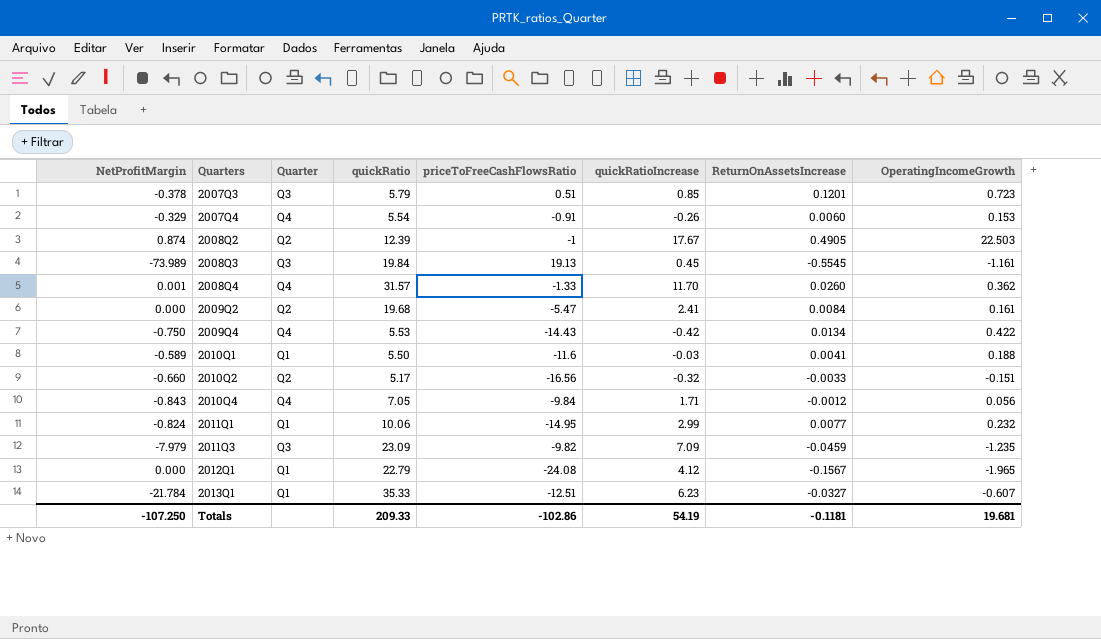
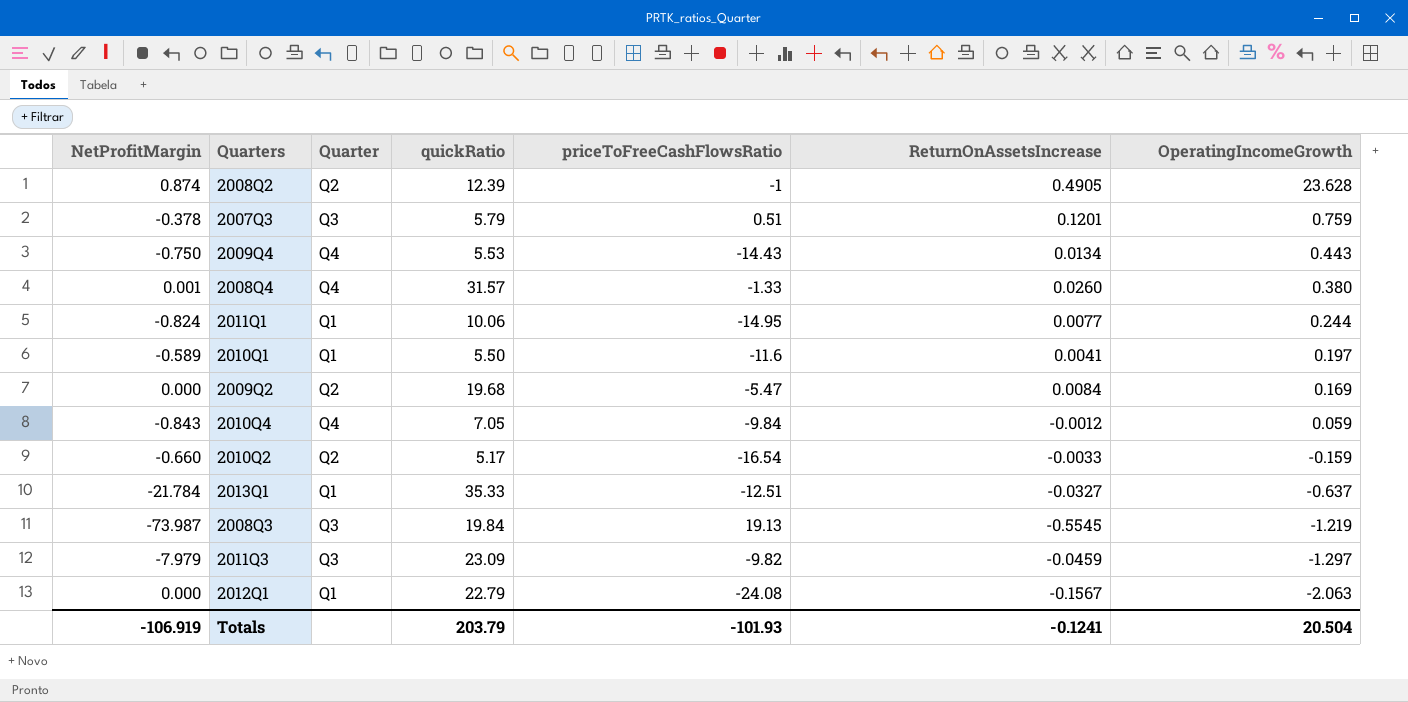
row order: Quarters ascending -> OperatingIncomeGrowth descending
column quickRatioIncrease | position: 6 -> none
row 2007Q4: -0.329 | Q4 | 5.54 | -0.91 | -0.26 | 0.0060 | 0.153 -> none
2008Q2 | OperatingIncomeGrowth: 22.503 -> 23.628
2007Q3 | OperatingIncomeGrowth: 0.723 -> 0.759
2009Q4 | OperatingIncomeGrowth: 0.422 -> 0.443
2008Q4 | OperatingIncomeGrowth: 0.362 -> 0.380
2011Q1 | OperatingIncomeGrowth: 0.232 -> 0.244
2010Q1 | OperatingIncomeGrowth: 0.188 -> 0.197
2009Q2 | OperatingIncomeGrowth: 0.161 -> 0.169
2010Q4 | OperatingIncomeGrowth: 0.056 -> 0.059
2010Q2 | priceToFreeCashFlowsRatio: -16.56 -> -16.54
2010Q2 | OperatingIncomeGrowth: -0.151 -> -0.159
2013Q1 | OperatingIncomeGrowth: -0.607 -> -0.637
2008Q3 | NetProfitMargin: -73.989 -> -73.987
2008Q3 | OperatingIncomeGrowth: -1.161 -> -1.219
2011Q3 | OperatingIncomeGrowth: -1.235 -> -1.297
2012Q1 | OperatingIncomeGrowth: -1.965 -> -2.063
Totals | NetProfitMargin: -107.250 -> -106.919
Totals | quickRatio: 209.33 -> 203.79
Totals | priceToFreeCashFlowsRatio: -102.86 -> -101.93
Totals | ReturnOnAssetsIncrease: -0.1181 -> -0.1241
Totals | OperatingIncomeGrowth: 19.681 -> 20.504

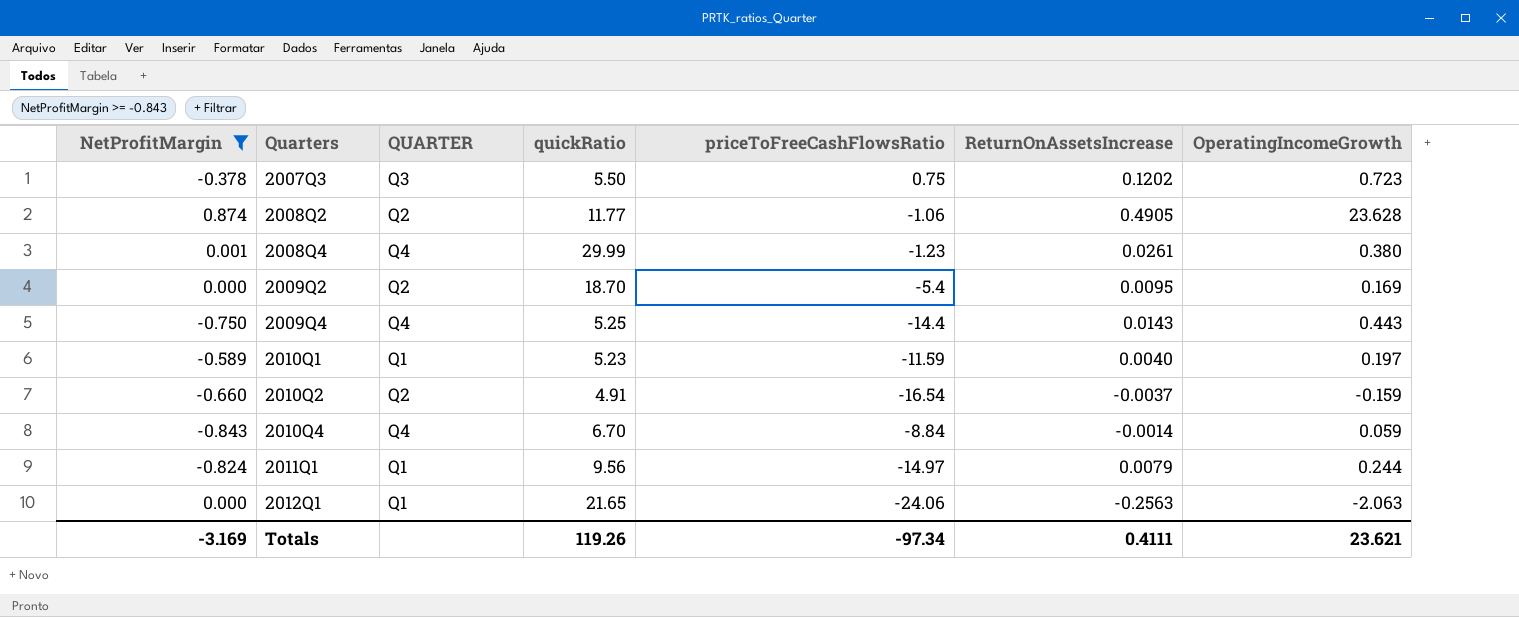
filter: none -> NetProfitMargin >= -0.843
row order: OperatingIncomeGrowth descending -> Quarters ascending
column name: Quarter -> QUARTER
2007Q3 | quickRatio: 5.79 -> 5.50
2007Q3 | priceToFreeCashFlowsRatio: 0.51 -> 0.75
2007Q3 | ReturnOnAssetsIncrease: 0.1201 -> 0.1202
2007Q3 | OperatingIncomeGrowth: 0.759 -> 0.723
2008Q2 | quickRatio: 12.39 -> 11.77
2008Q2 | priceToFreeCashFlowsRatio: -1 -> -1.06
2008Q4 | quickRatio: 31.57 -> 29.99
2008Q4 | priceToFreeCashFlowsRatio: -1.33 -> -1.23
2008Q4 | ReturnOnAssetsIncrease: 0.0260 -> 0.0261
2009Q2 | quickRatio: 19.68 -> 18.70
2009Q2 | priceToFreeCashFlowsRatio: -5.47 -> -5.4
2009Q2 | ReturnOnAssetsIncrease: 0.0084 -> 0.0095
2009Q4 | quickRatio: 5.53 -> 5.25
2009Q4 | priceToFreeCashFlowsRatio: -14.43 -> -14.4
2009Q4 | ReturnOnAssetsIncrease: 0.0134 -> 0.0143
2010Q1 | quickRatio: 5.50 -> 5.23
2010Q1 | priceToFreeCashFlowsRatio: -11.6 -> -11.59
2010Q1 | ReturnOnAssetsIncrease: 0.0041 -> 0.0040
2010Q2 | quickRatio: 5.17 -> 4.91
2010Q2 | ReturnOnAssetsIncrease: -0.0033 -> -0.0037
2010Q4 | quickRatio: 7.05 -> 6.70
2010Q4 | priceToFreeCashFlowsRatio: -9.84 -> -8.84
2010Q4 | ReturnOnAssetsIncrease: -0.0012 -> -0.0014
2011Q1 | quickRatio: 10.06 -> 9.56
2011Q1 | priceToFreeCashFlowsRatio: -14.95 -> -14.97
2011Q1 | ReturnOnAssetsIncrease: 0.0077 -> 0.0079
2012Q1 | quickRatio: 22.79 -> 21.65
2012Q1 | priceToFreeCashFlowsRatio: -24.08 -> -24.06
2012Q1 | ReturnOnAssetsIncrease: -0.1567 -> -0.2563
Totals | NetProfitMargin: -106.919 -> -3.169
Totals | quickRatio: 203.79 -> 119.26
Totals | priceToFreeCashFlowsRatio: -101.93 -> -97.34
Totals | ReturnOnAssetsIncrease: -0.1241 -> 0.4111
Totals | OperatingIncomeGrowth: 20.504 -> 23.621

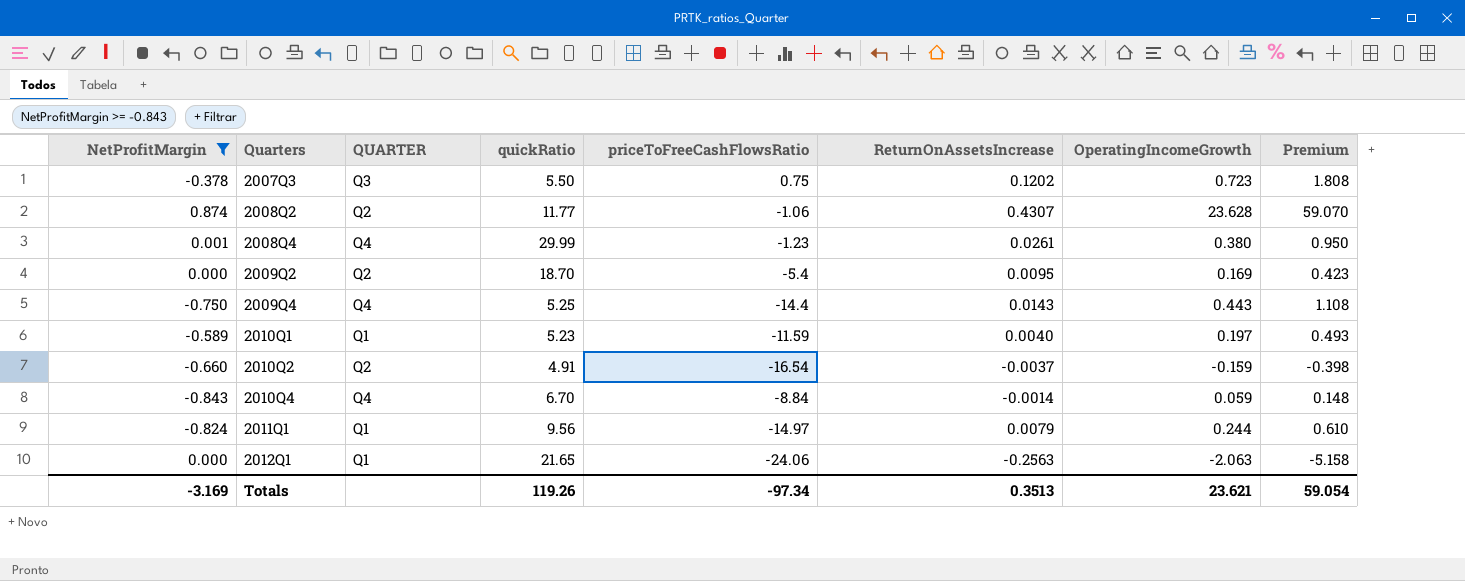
column Premium | formula: none -> [OperatingIncomeGrowth] * 2.5
2008Q2 | ReturnOnAssetsIncrease: 0.4905 -> 0.4307
Totals | ReturnOnAssetsIncrease: 0.4111 -> 0.3513

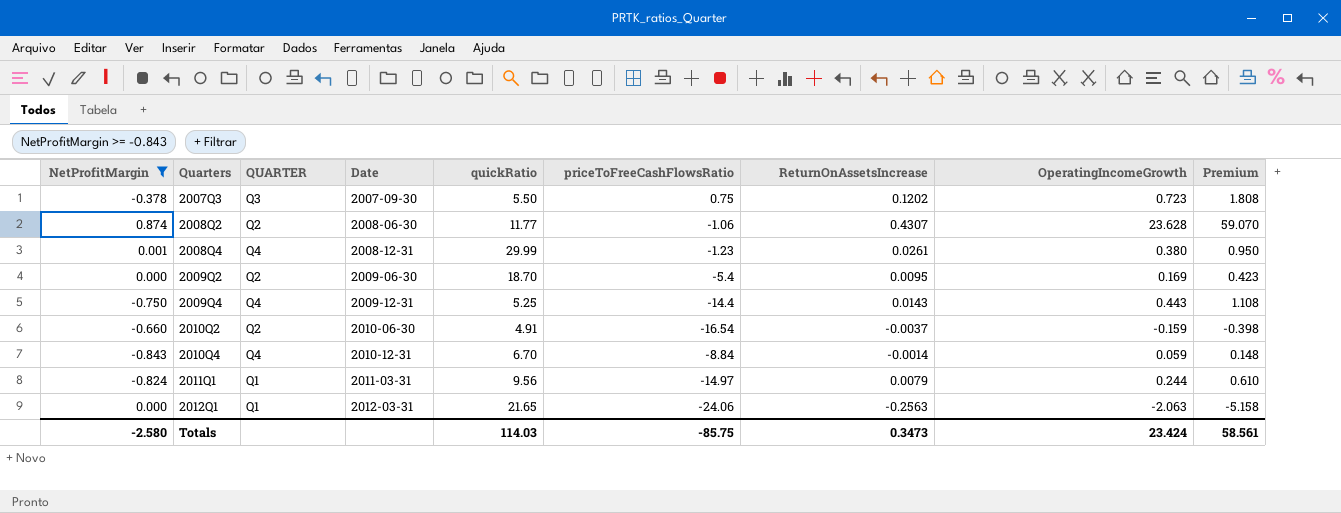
column Date | position: none -> 4
row 2010Q1: -0.589 | Q1 | 5.23 | -11.59 | 0.0040 | 0.197 | 0.493 -> none
Totals | NetProfitMargin: -3.169 -> -2.580
Totals | quickRatio: 119.26 -> 114.03
Totals | priceToFreeCashFlowsRatio: -97.34 -> -85.75
Totals | ReturnOnAssetsIncrease: 0.3513 -> 0.3473
Totals | OperatingIncomeGrowth: 23.621 -> 23.424
Totals | Premium: 59.054 -> 58.561

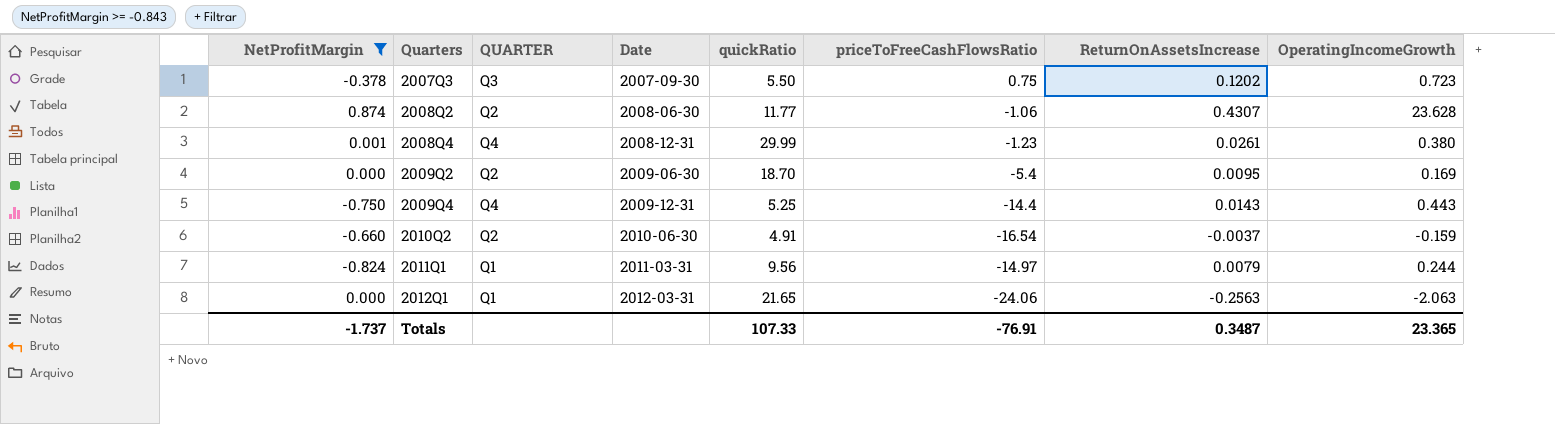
column Premium | formula: [OperatingIncomeGrowth] * 2.5 -> none
row 2010Q4: -0.843 | Q4 | 2010-12-31 | 6.70 | -8.84 | -0.0014 | 0.059 | 0.148 -> none
Totals | NetProfitMargin: -2.580 -> -1.737
Totals | quickRatio: 114.03 -> 107.33
Totals | priceToFreeCashFlowsRatio: -85.75 -> -76.91
Totals | ReturnOnAssetsIncrease: 0.3473 -> 0.3487
Totals | OperatingIncomeGrowth: 23.424 -> 23.365

